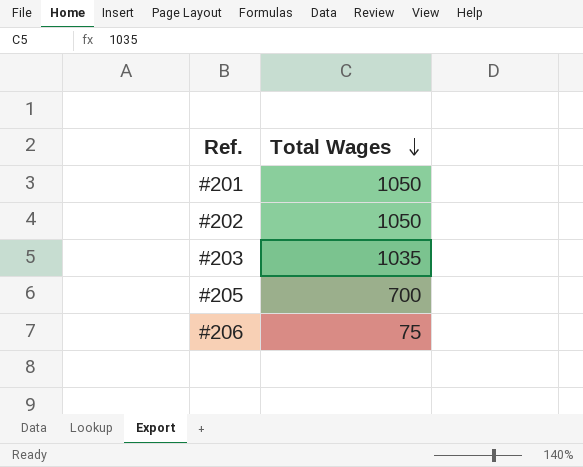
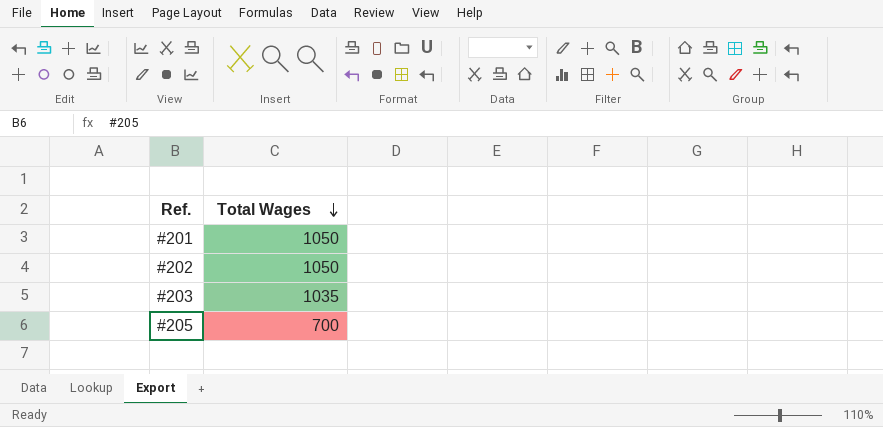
row #206: 75 -> none

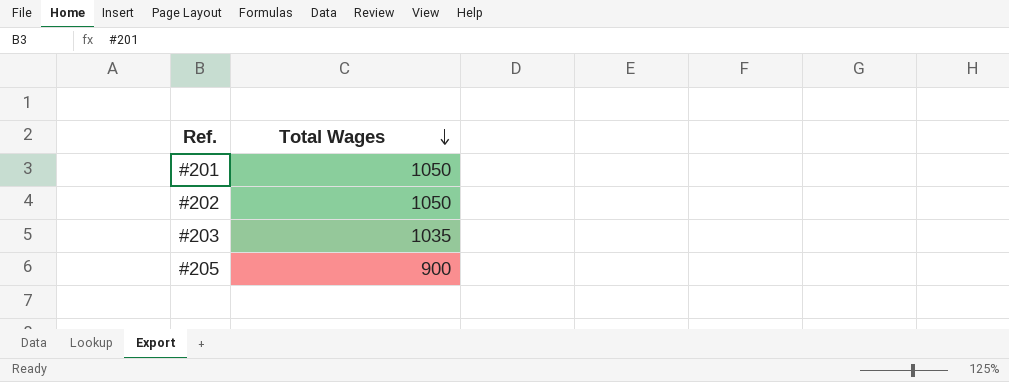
#205 | Total Wages: 700 -> 900

